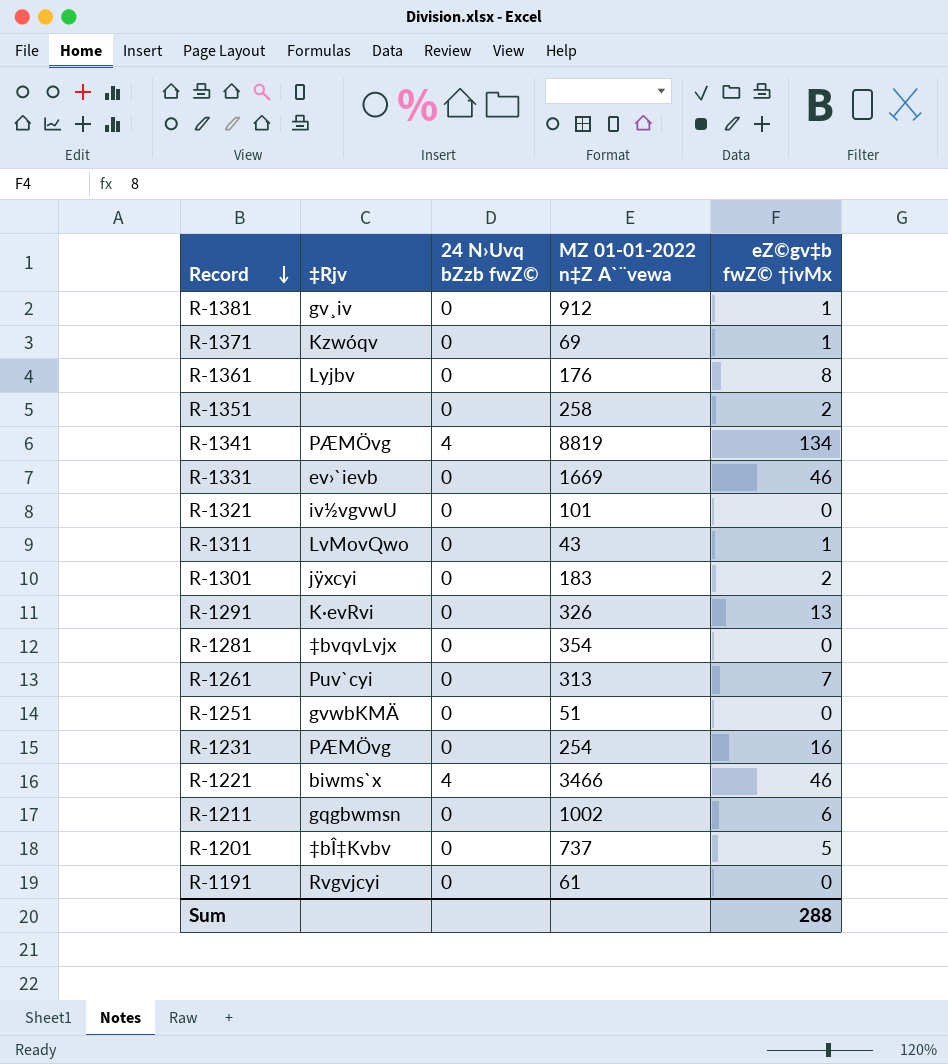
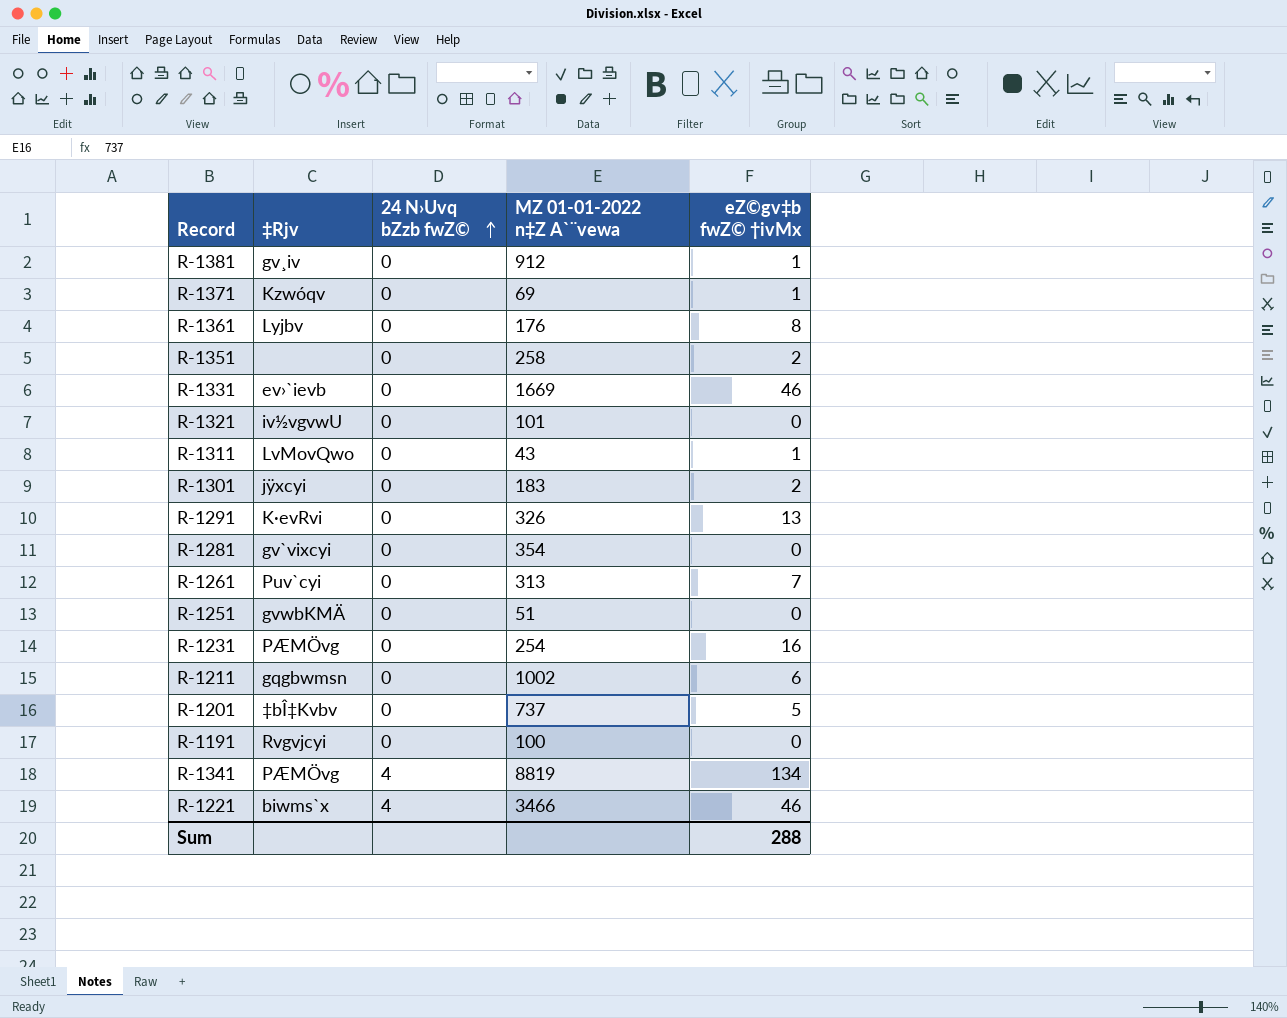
row order: Record descending -> 24 N›Uvq bZzb fwZ© ascending
R-1281 | ‡Rjv: ‡bvqvLvjx -> gv`vixcyi
R-1191 | MZ 01-01-2022 n‡Z A`¨vewa: 61 -> 100

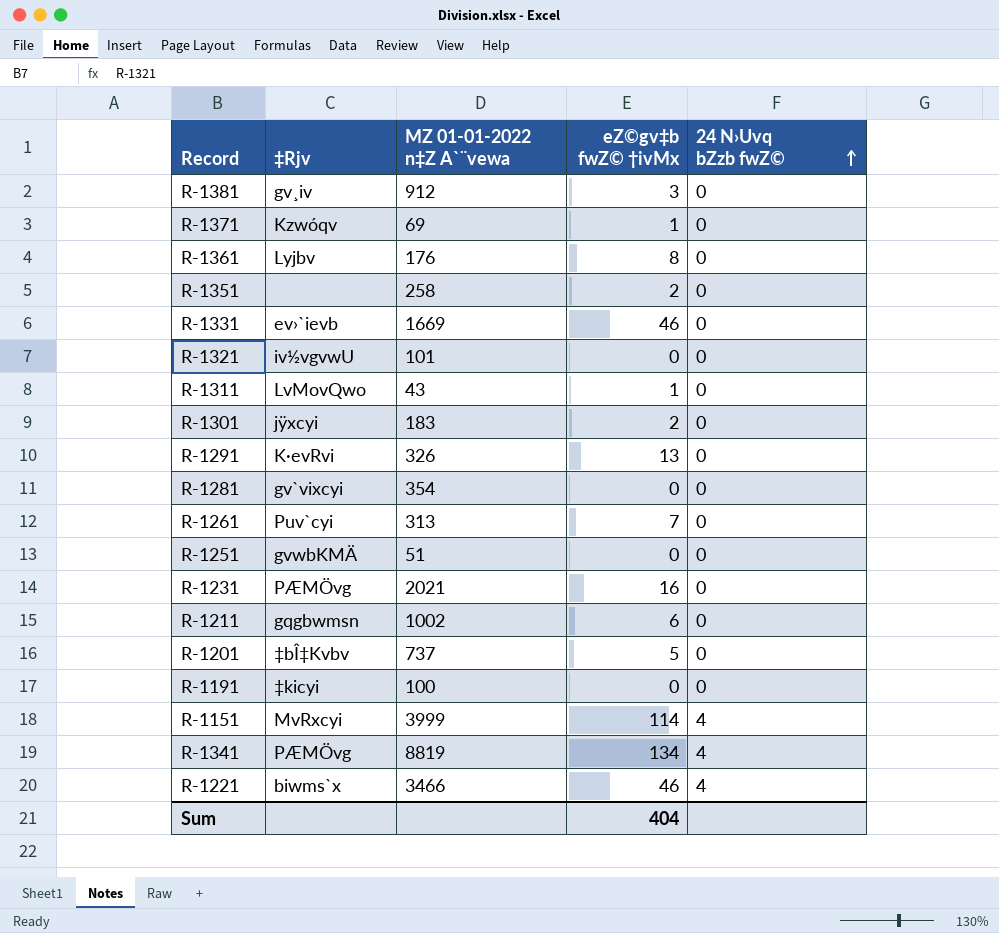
column 24 N›Uvq bZzb fwZ© | position: 3 -> 5
R-1381 | eZ©gv‡b fwZ© †ivMx: 1 -> 3
R-1231 | MZ 01-01-2022 n‡Z A`¨vewa: 254 -> 2021
R-1191 | ‡Rjv: Rvgvjcyi -> ‡kicyi
row R-1151: none -> MvRxcyi | 3999 | 114 | 4
Sum | eZ©gv‡b fwZ© †ivMx: 288 -> 404

